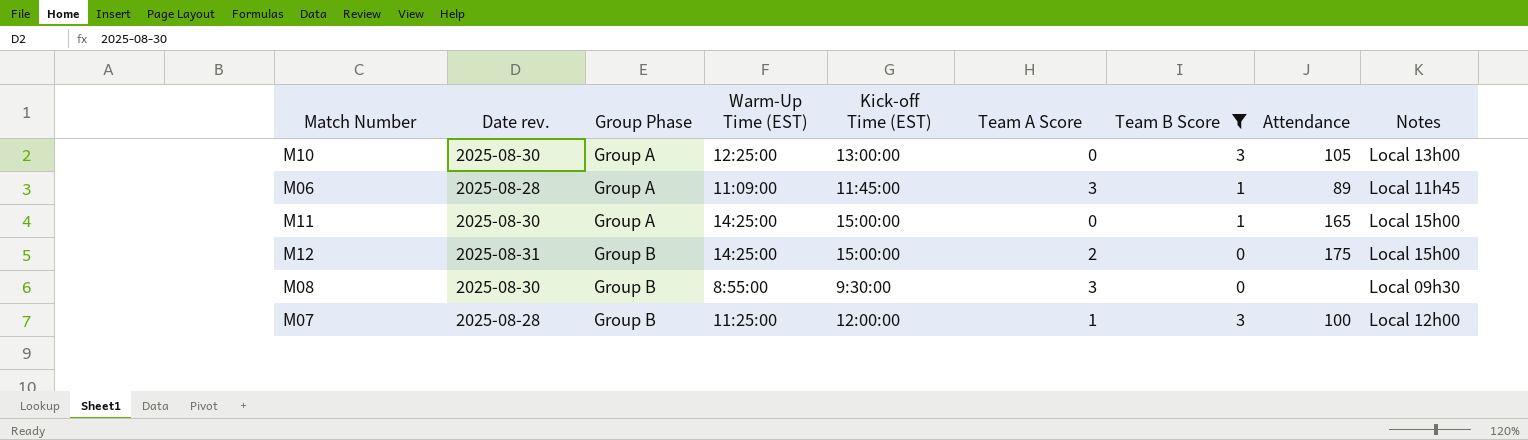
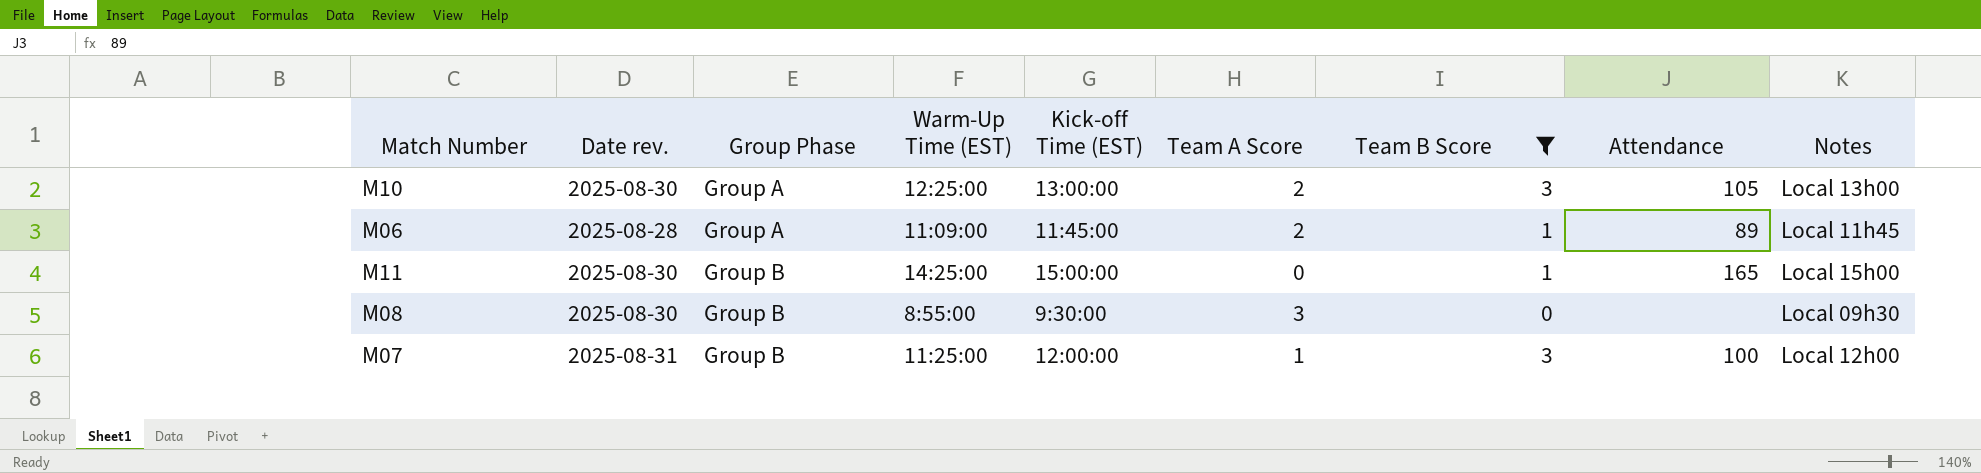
row M12: 2025-08-31 | Group B | 14:25:00 | 15:00:00 | 2 | 0 | 175 | Local 15h00 -> none
M10 | Team A Score: 0 -> 2
M06 | Team A Score: 3 -> 2
M11 | Group Phase: Group A -> Group B
M07 | Date rev.: 2025-08-28 -> 2025-08-31

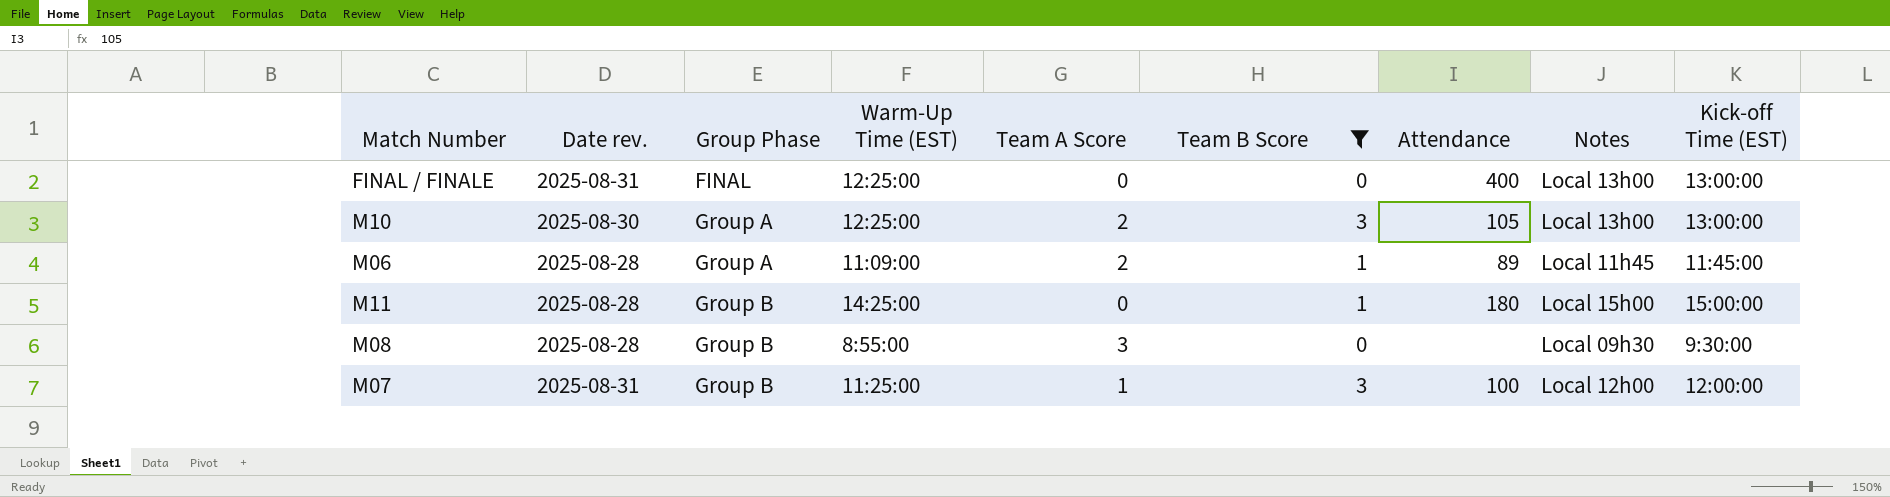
column Kick-off Time (EST) | position: 5 -> 9
row FINAL / FINALE: none -> 2025-08-31 | FINAL | 12:25:00 | 0 | 0 | 400 | Local 13h00 | 13:00:00
M11 | Date rev.: 2025-08-30 -> 2025-08-28
M11 | Attendance: 165 -> 180
M08 | Date rev.: 2025-08-30 -> 2025-08-28

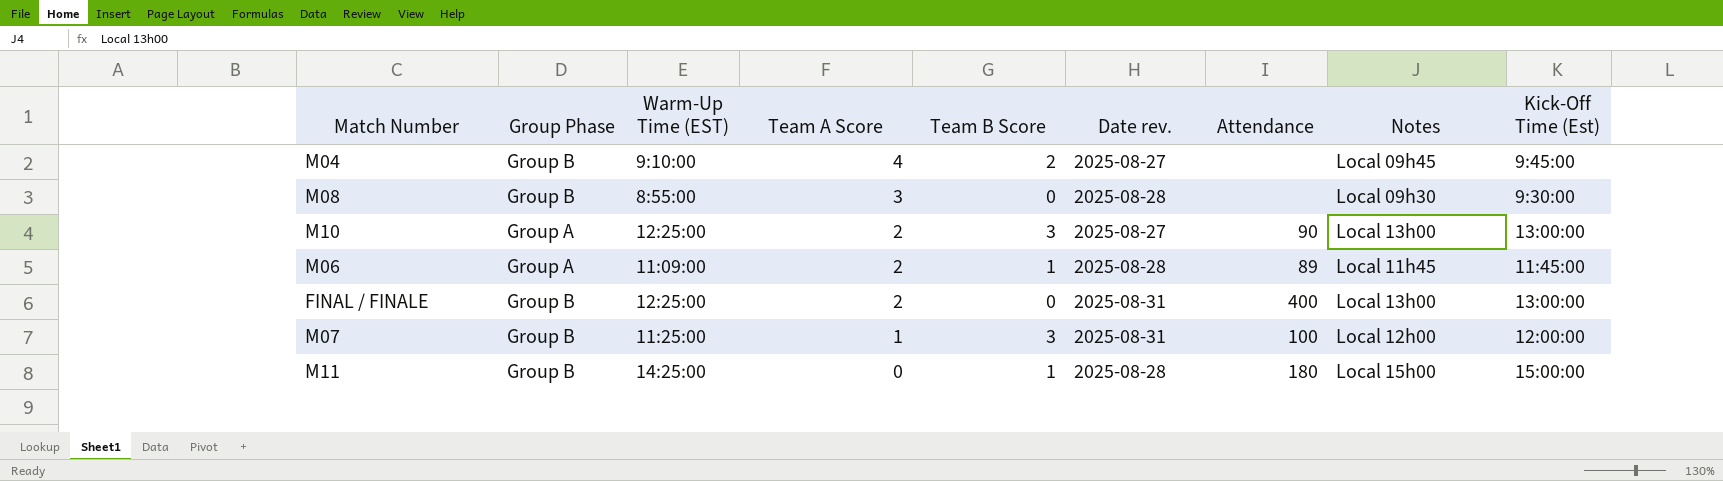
filter: Team B Score != 2 -> none
row order: Group Phase ascending -> Team A Score descending
column Date rev. | position: 2 -> 6
column name: Kick-off Time (EST) -> Kick-Off Time (Est)
M10 | Date rev.: 2025-08-30 -> 2025-08-27
M10 | Attendance: 105 -> 90
FINAL / FINALE | Group Phase: FINAL -> Group B
FINAL / FINALE | Team A Score: 0 -> 2

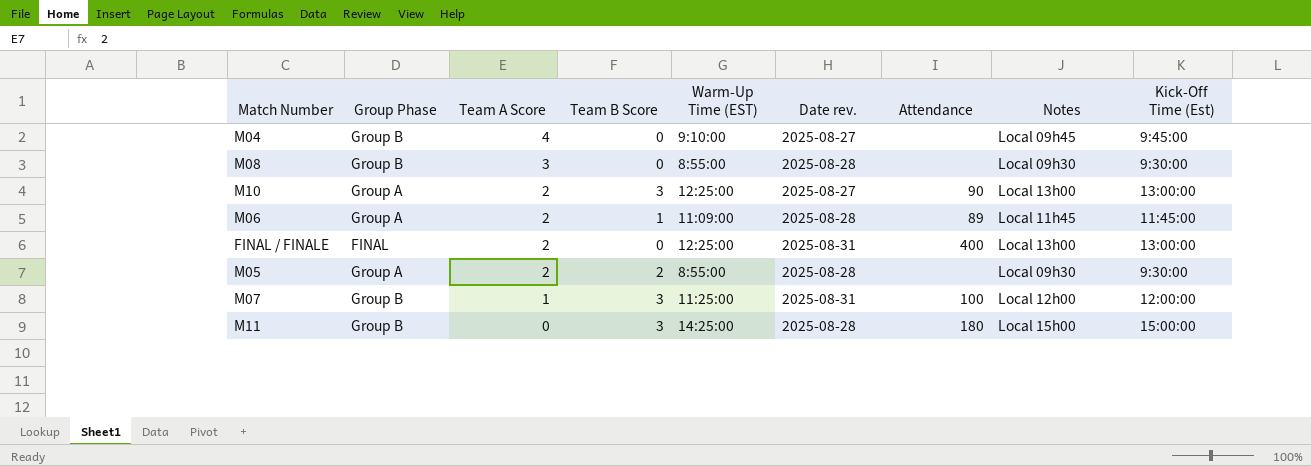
column Warm-Up Time (EST) | position: 3 -> 5
M04 | Team B Score: 2 -> 0
FINAL / FINALE | Group Phase: Group B -> FINAL
row M05: none -> Group A | 2 | 2 | 8:55:00 | 2025-08-28 | none | Local 09h30 | 9:30:00
M11 | Team B Score: 1 -> 3

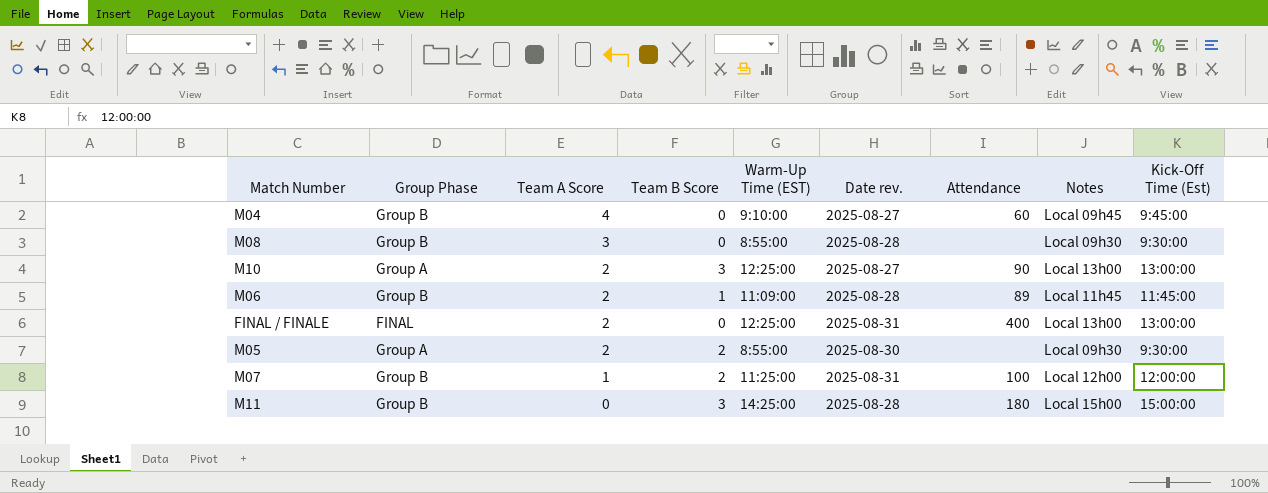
M04 | Attendance: none -> 60
M06 | Group Phase: Group A -> Group B
M05 | Date rev.: 2025-08-28 -> 2025-08-30
M07 | Team B Score: 3 -> 2

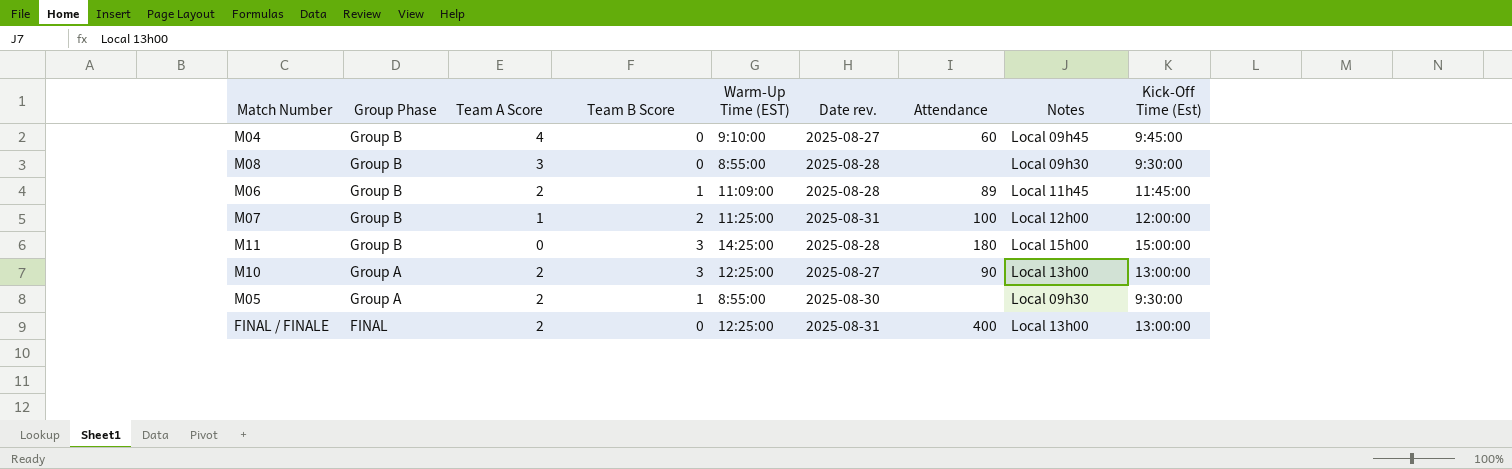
row order: Team A Score descending -> Group Phase descending
M05 | Team B Score: 2 -> 1

